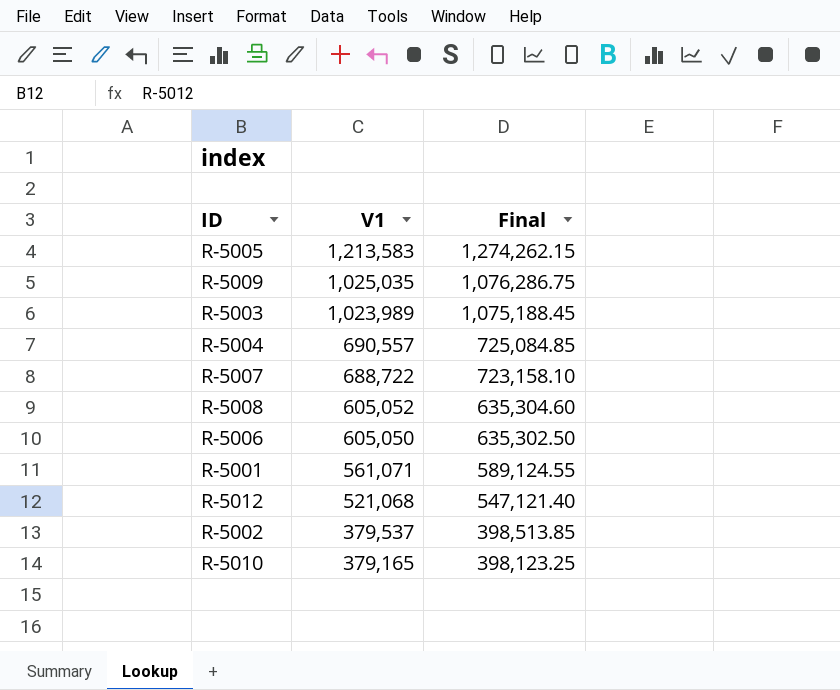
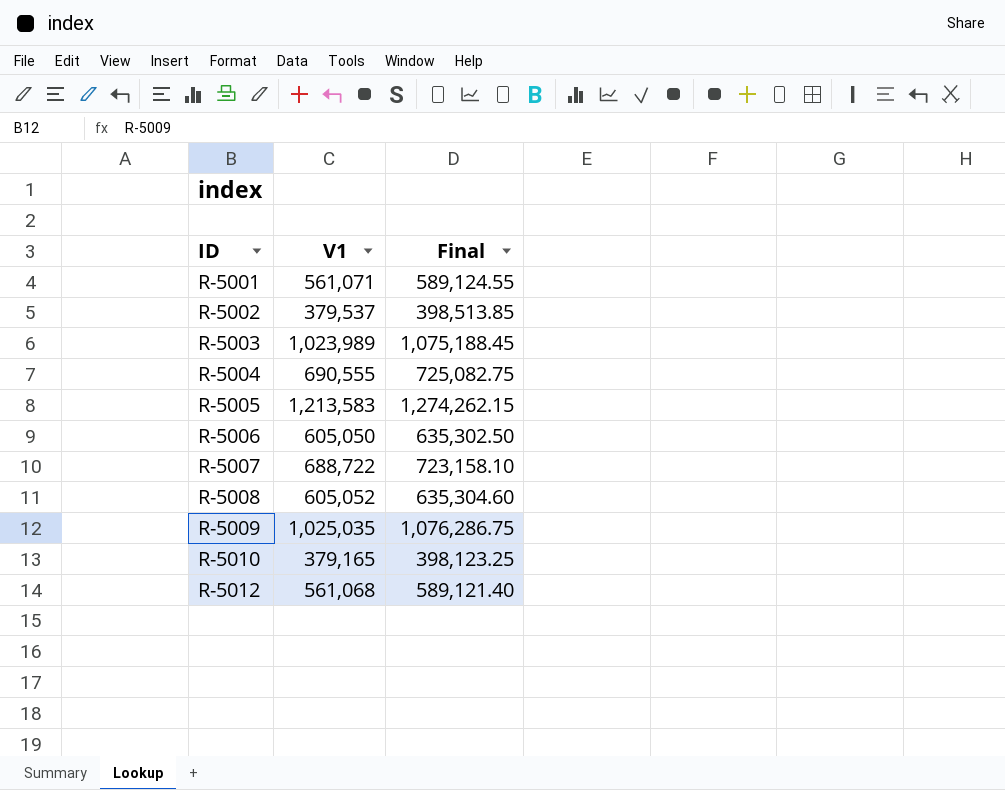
row order: V1 descending -> ID ascending
R-5004 | V1: 690,557 -> 690,555
R-5004 | Final: 725,084.85 -> 725,082.75
R-5012 | V1: 521,068 -> 561,068
R-5012 | Final: 547,121.40 -> 589,121.40

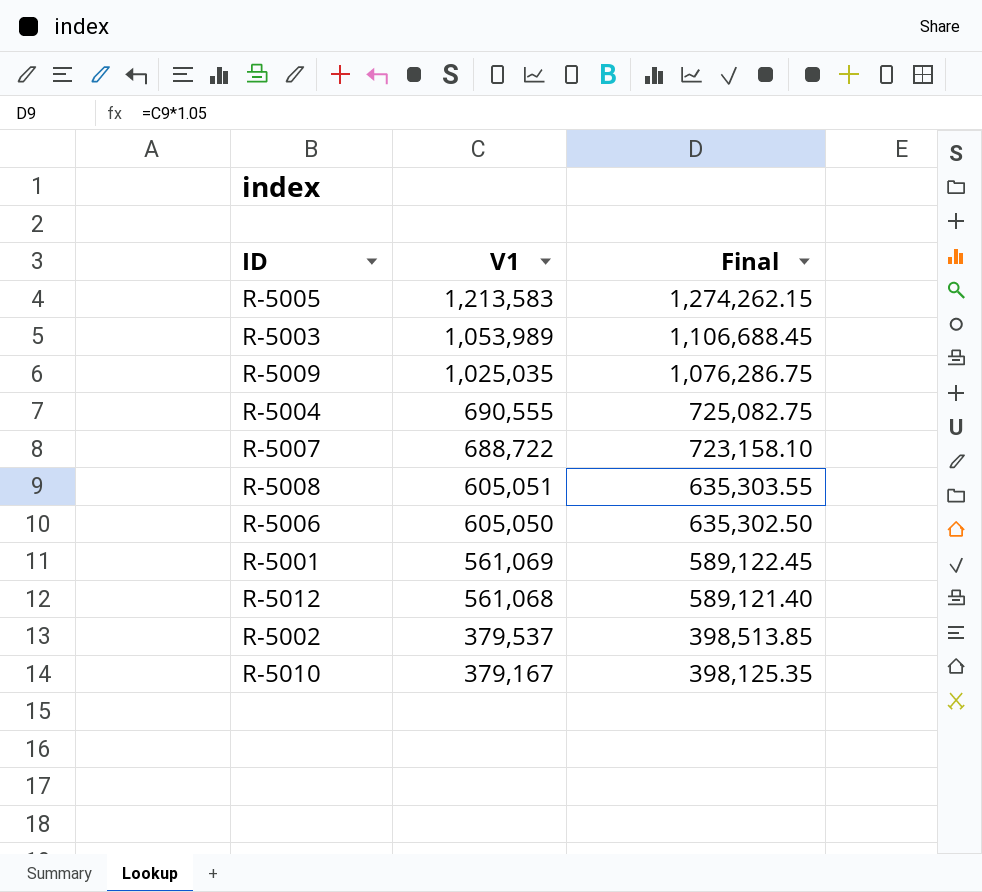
row order: ID ascending -> V1 descending
R-5003 | V1: 1,023,989 -> 1,053,989
R-5003 | Final: 1,075,188.45 -> 1,106,688.45
R-5008 | V1: 605,052 -> 605,051
R-5008 | Final: 635,304.60 -> 635,303.55
R-5001 | V1: 561,071 -> 561,069
R-5001 | Final: 589,124.55 -> 589,122.45
R-5010 | V1: 379,165 -> 379,167
R-5010 | Final: 398,123.25 -> 398,125.35

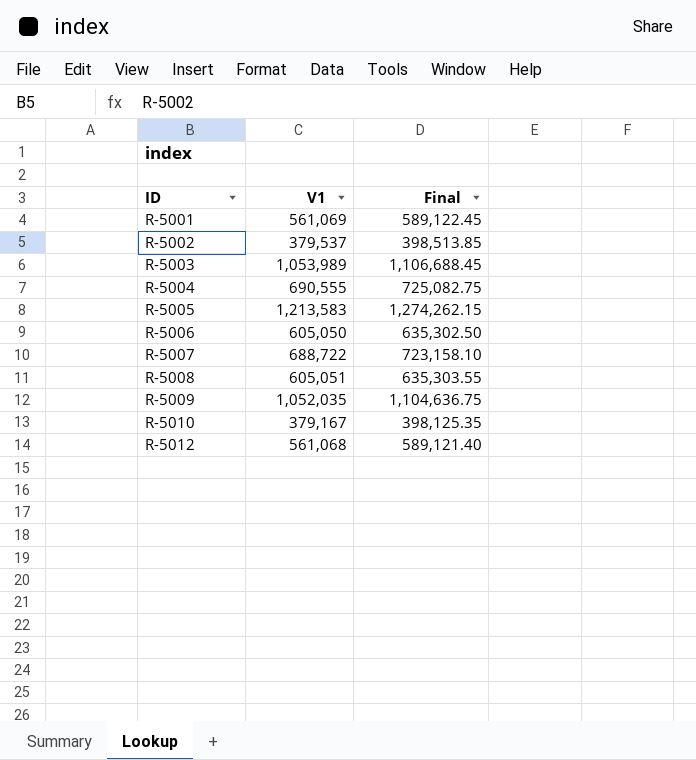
row order: V1 descending -> ID ascending
R-5009 | V1: 1,025,035 -> 1,052,035
R-5009 | Final: 1,076,286.75 -> 1,104,636.75

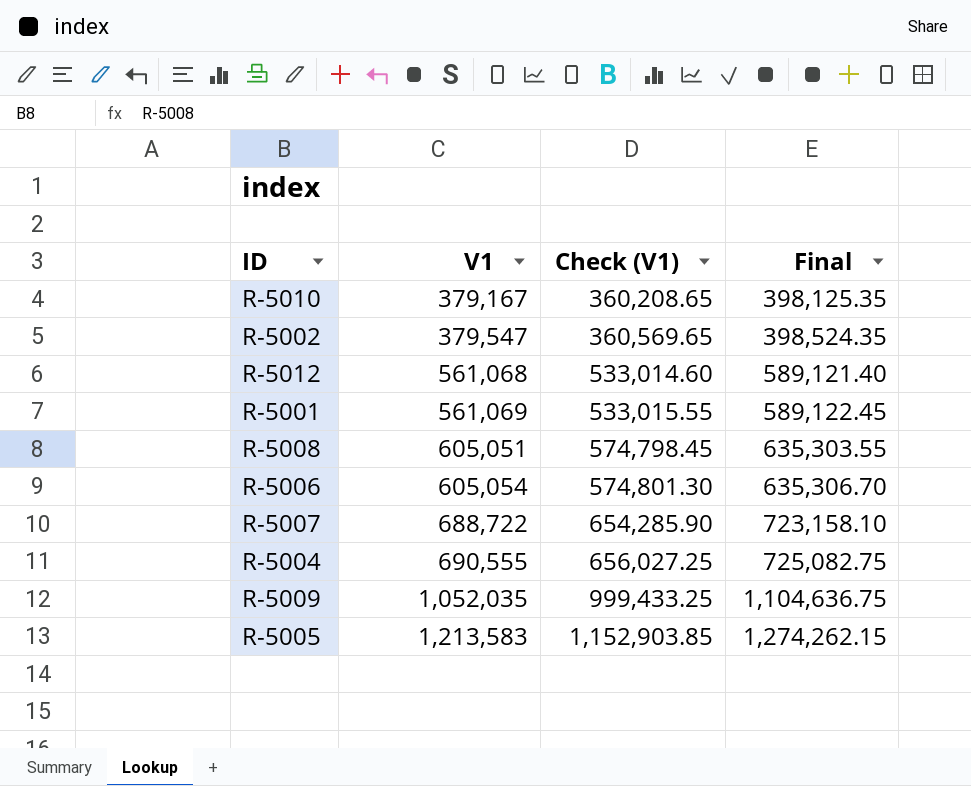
row order: ID ascending -> V1 ascending
column Check (V1) | formula: none -> [V1] * 0.95
row R-5003: 1,053,989 | 1,106,688.45 -> none
R-5002 | V1: 379,537 -> 379,547
R-5002 | Final: 398,513.85 -> 398,524.35
R-5006 | V1: 605,050 -> 605,054
R-5006 | Final: 635,302.50 -> 635,306.70

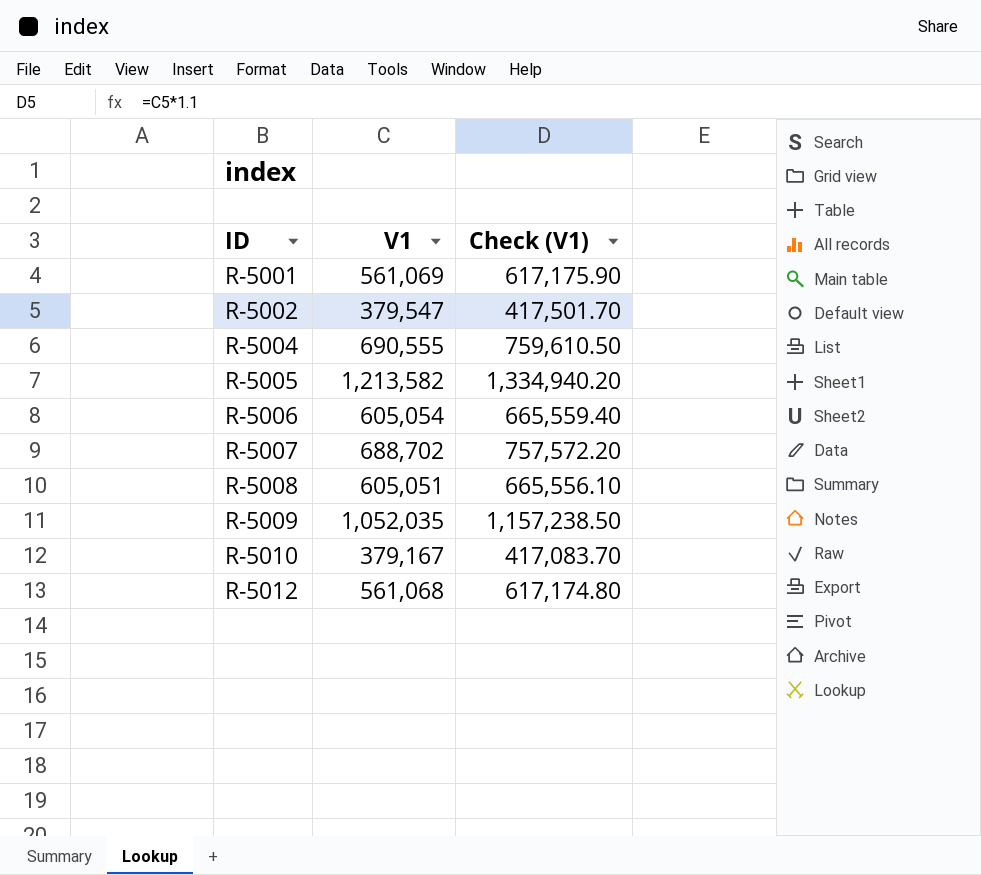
row order: V1 ascending -> ID ascending
column Final | formula: [V1] * 1.05 -> none
column Check (V1) | formula: [V1] * 0.95 -> [V1] * 1.1
R-5005 | V1: 1,213,583 -> 1,213,582
R-5007 | V1: 688,722 -> 688,702

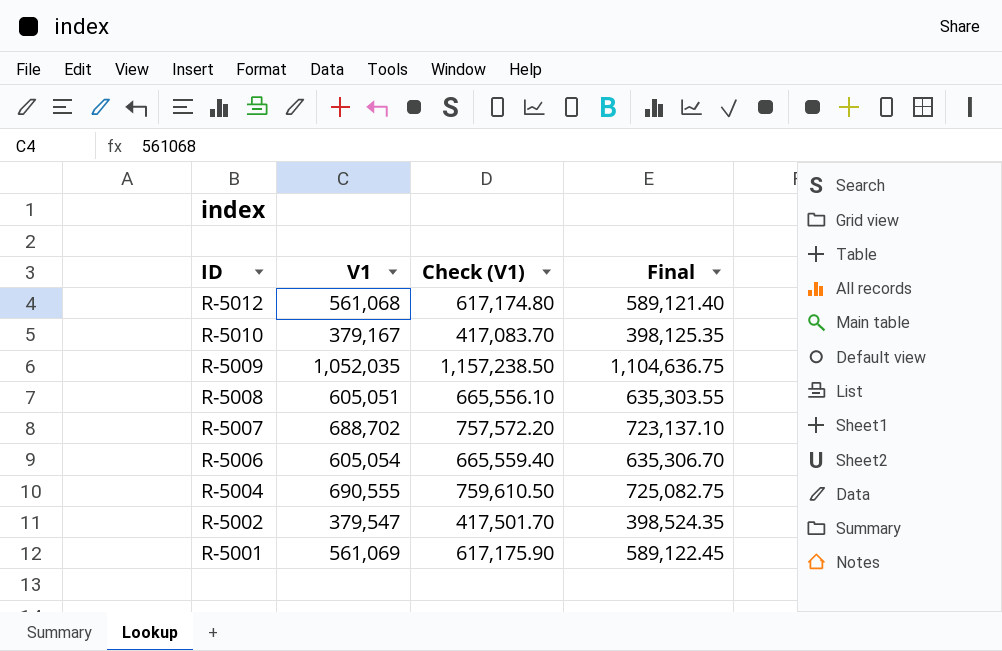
row order: ID ascending -> ID descending
column Final | formula: none -> [V1] * 1.05
row R-5005: 1,213,582 | 1,334,940.20 -> none

